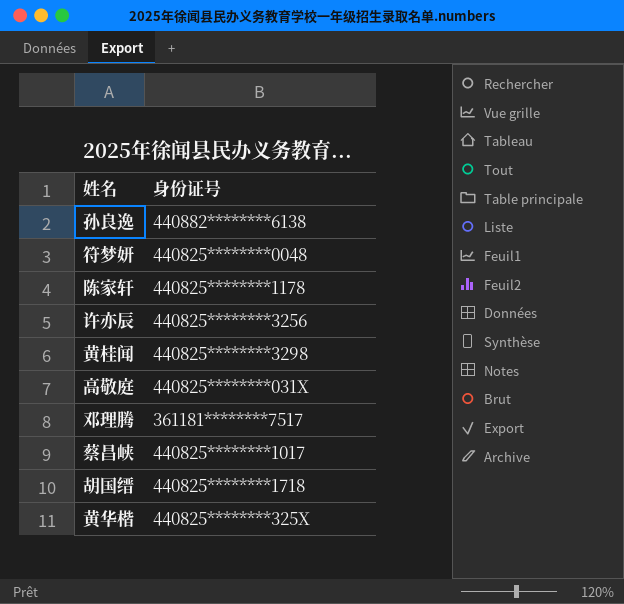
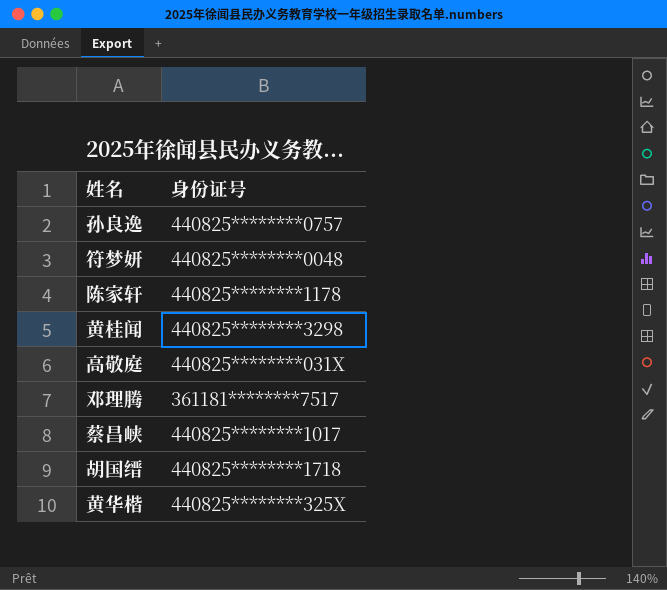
row 许亦辰: 440825********3256 -> none
孙良逸 | 身份证号: 440882********6138 -> 440825********0757

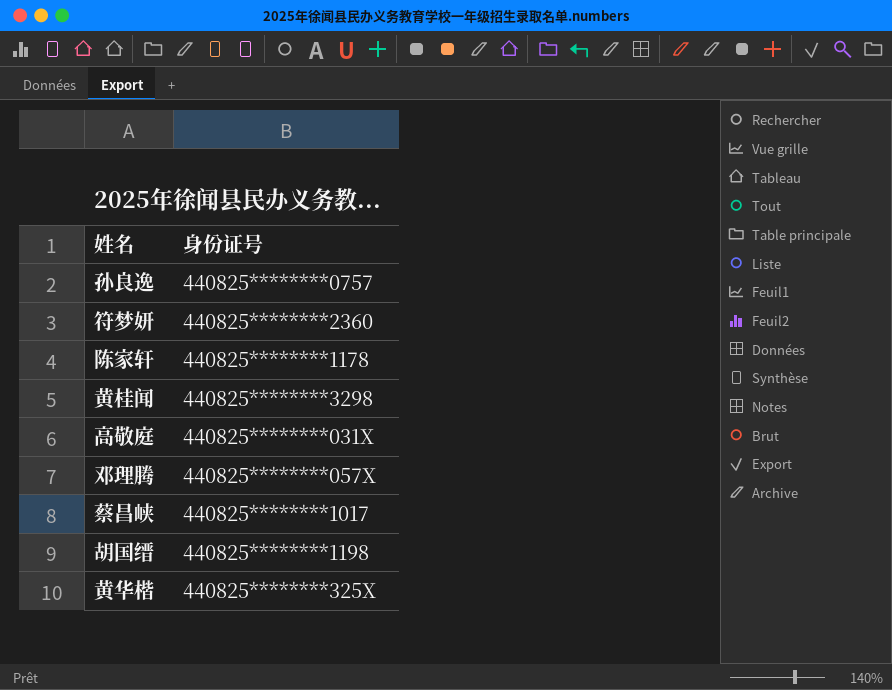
符梦妍 | 身份证号: 440825********0048 -> 440825********2360
邓理腾 | 身份证号: 361181********7517 -> 440825********057X
胡国缙 | 身份证号: 440825********1718 -> 440825********1198

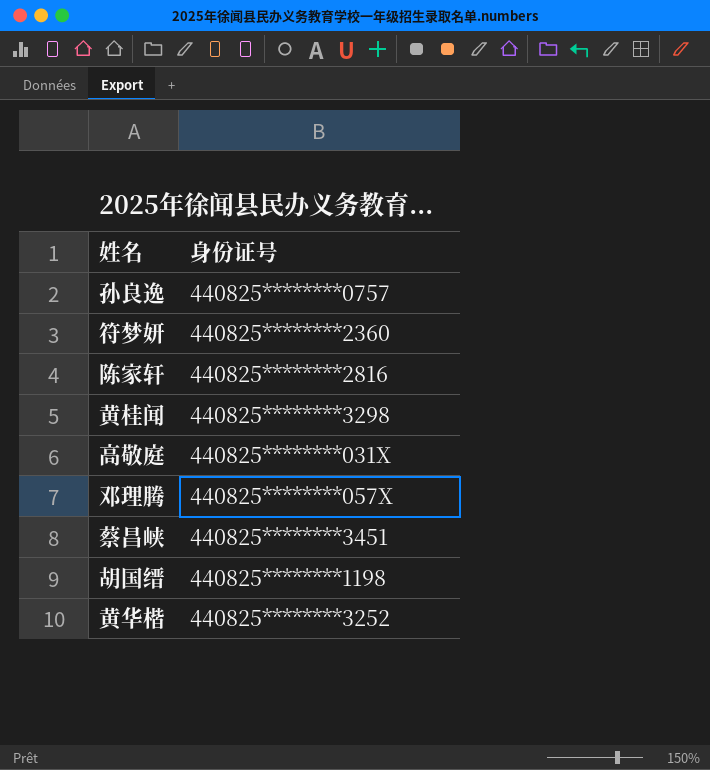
陈家轩 | 身份证号: 440825********1178 -> 440825********2816
蔡昌峡 | 身份证号: 440825********1017 -> 440825********3451
黄华楷 | 身份证号: 440825********325X -> 440825********3252

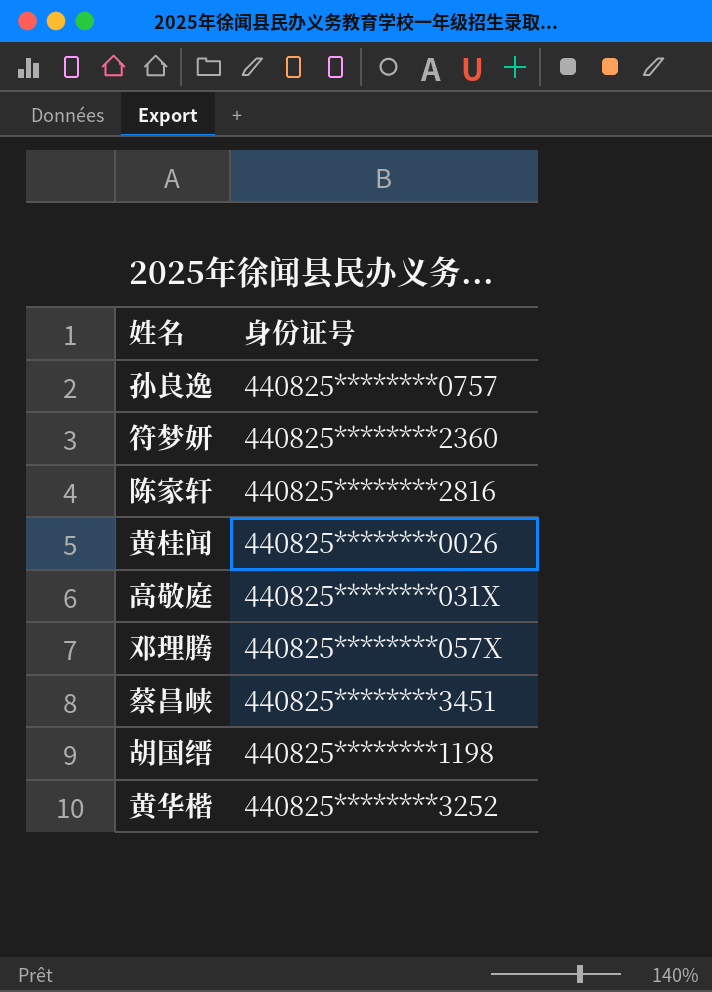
黄桂闻 | 身份证号: 440825********3298 -> 440825********0026

